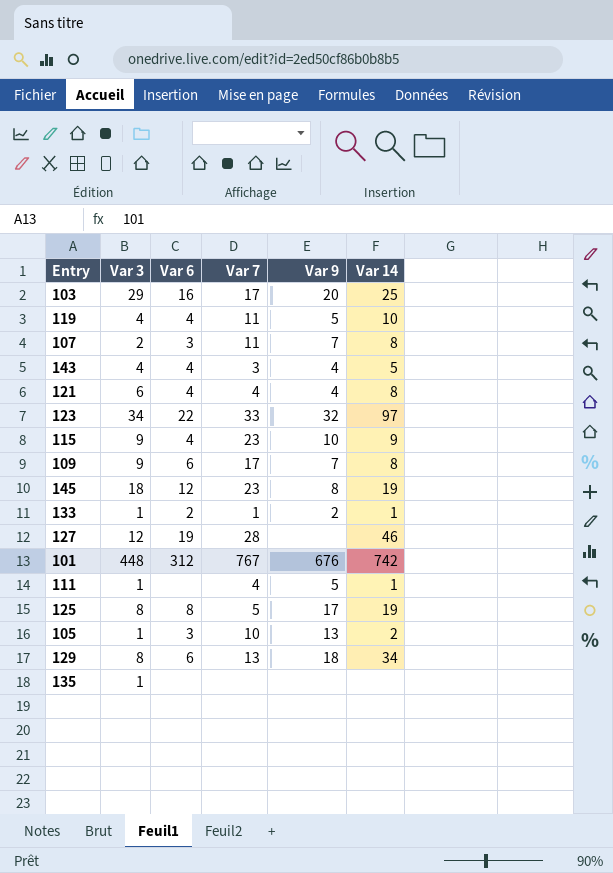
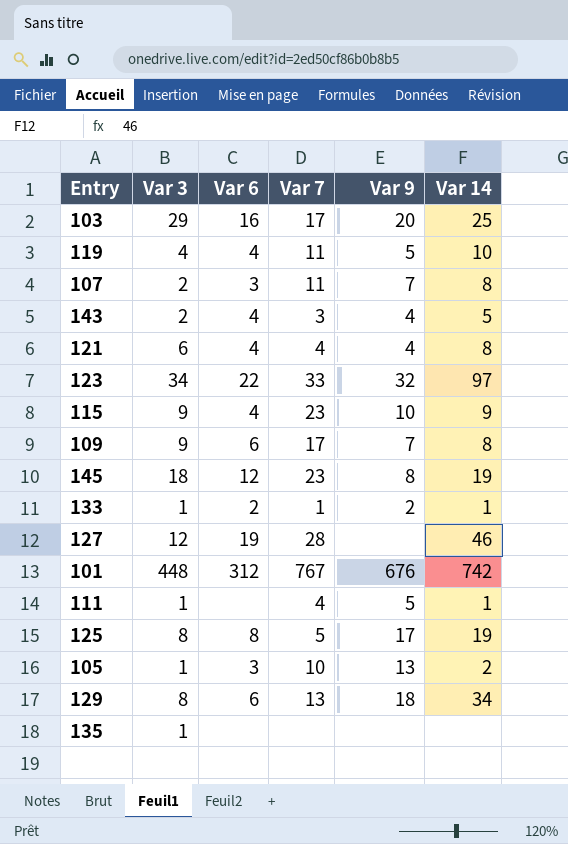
143 | Var 3: 4 -> 2

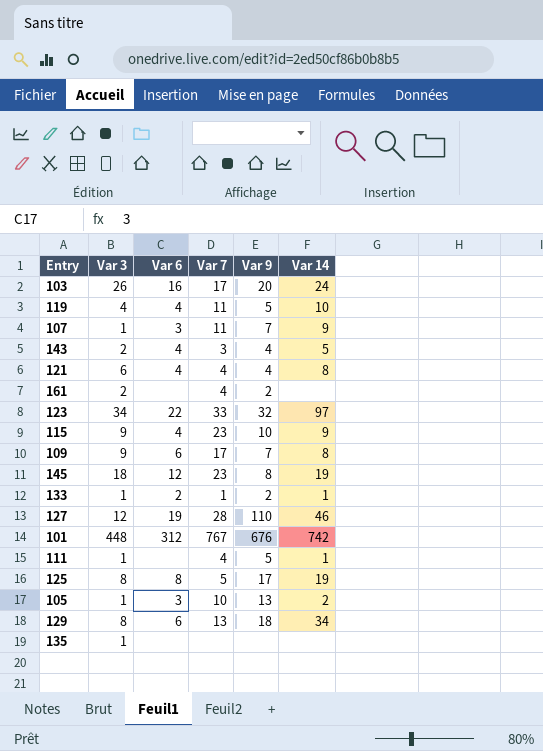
103 | Var 3: 29 -> 26
103 | Var 14: 25 -> 24
107 | Var 3: 2 -> 1
107 | Var 14: 8 -> 9
row 161: none -> 2 | none | 4 | 2 | none
127 | Var 9: none -> 110

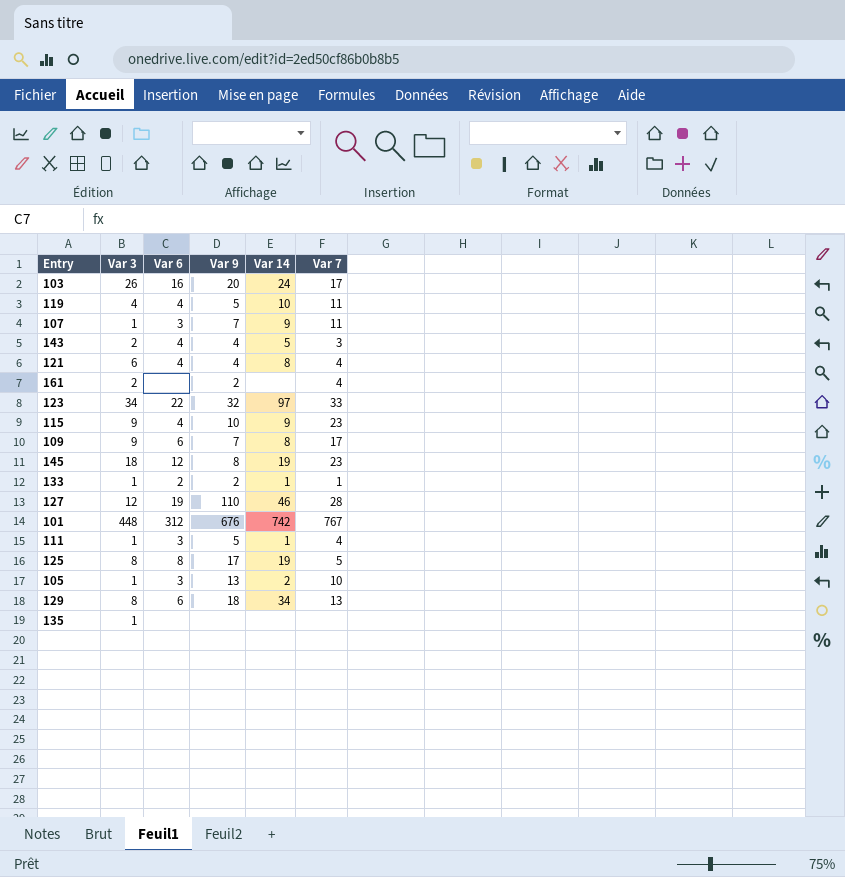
column Var 7 | position: 4 -> 6
111 | Var 6: none -> 3

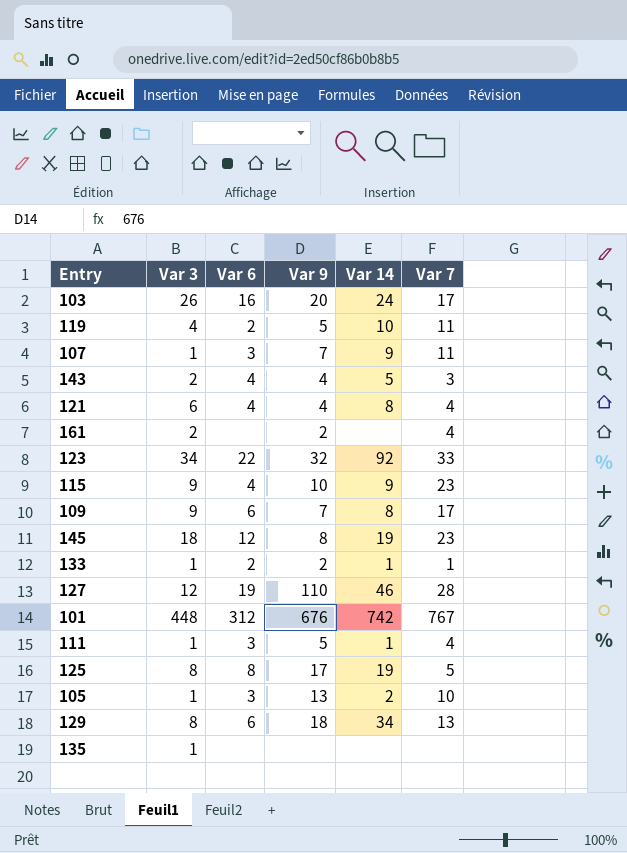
119 | Var 6: 4 -> 2
123 | Var 14: 97 -> 92

